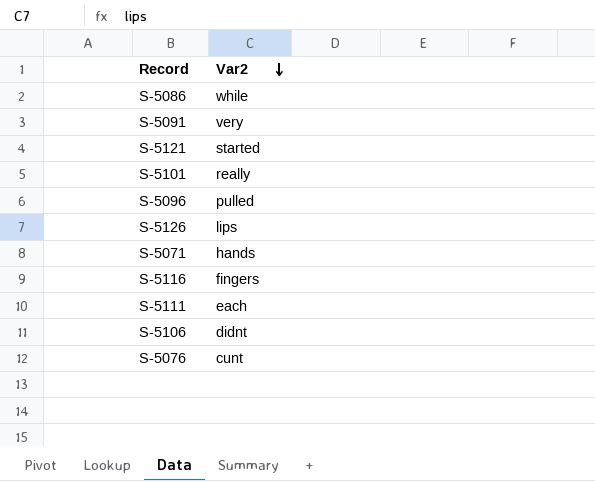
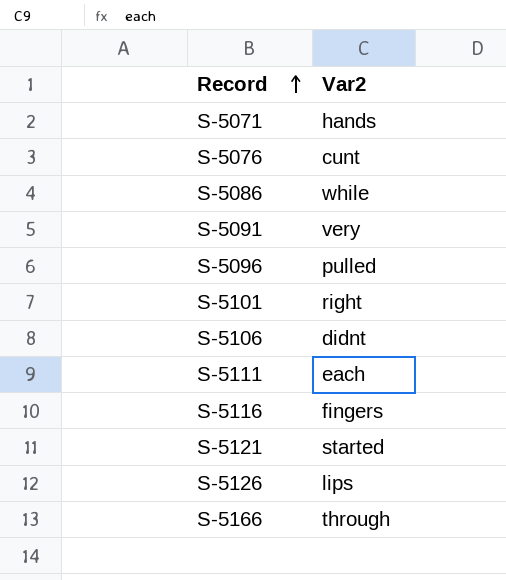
row order: Var2 descending -> Record ascending
S-5101 | Var2: really -> right
row S-5166: none -> through

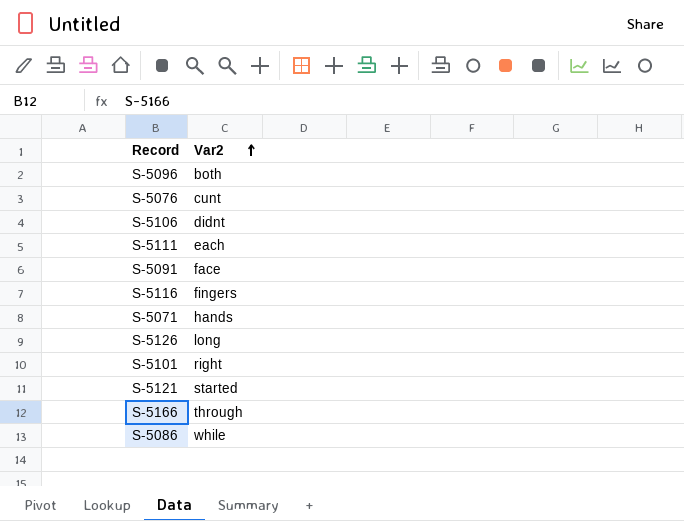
row order: Record ascending -> Var2 ascending
S-5096 | Var2: pulled -> both
S-5091 | Var2: very -> face
S-5126 | Var2: lips -> long

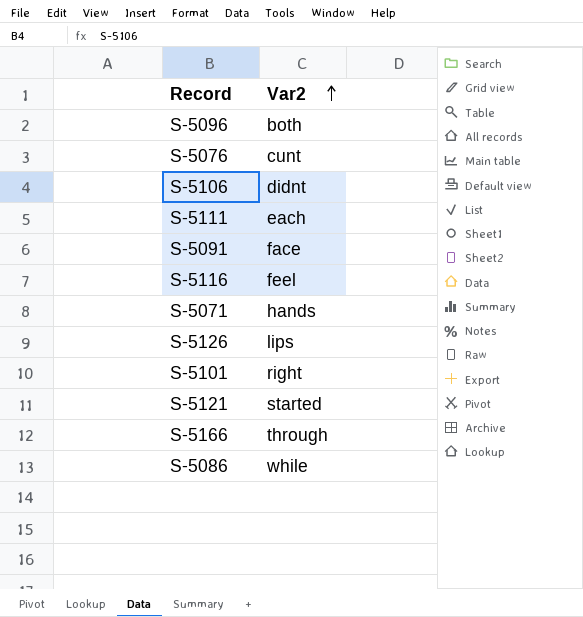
S-5116 | Var2: fingers -> feel
S-5126 | Var2: long -> lips

